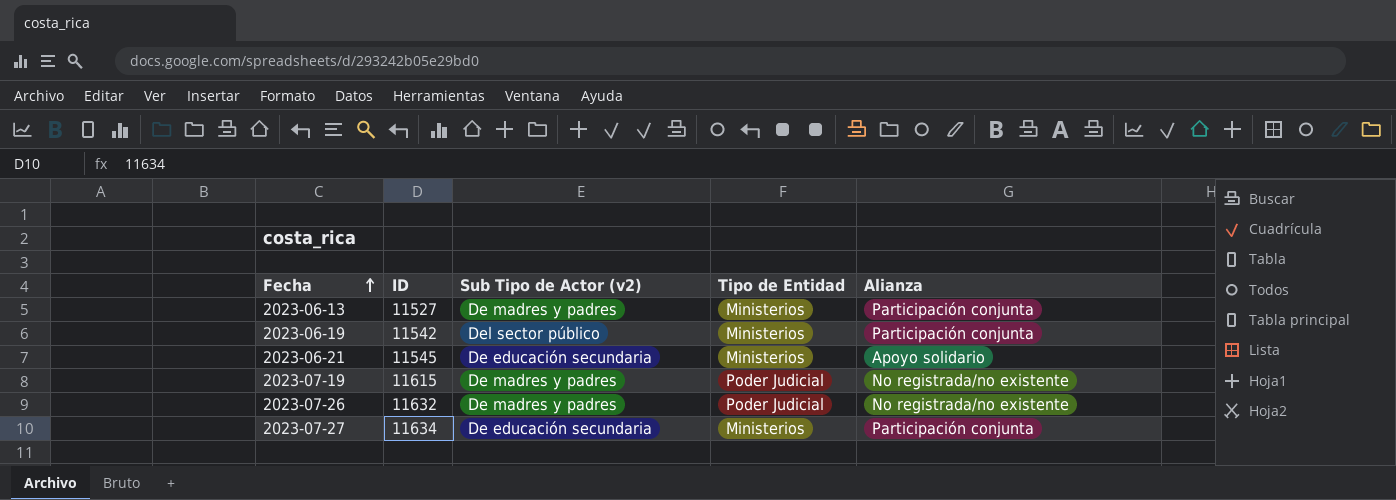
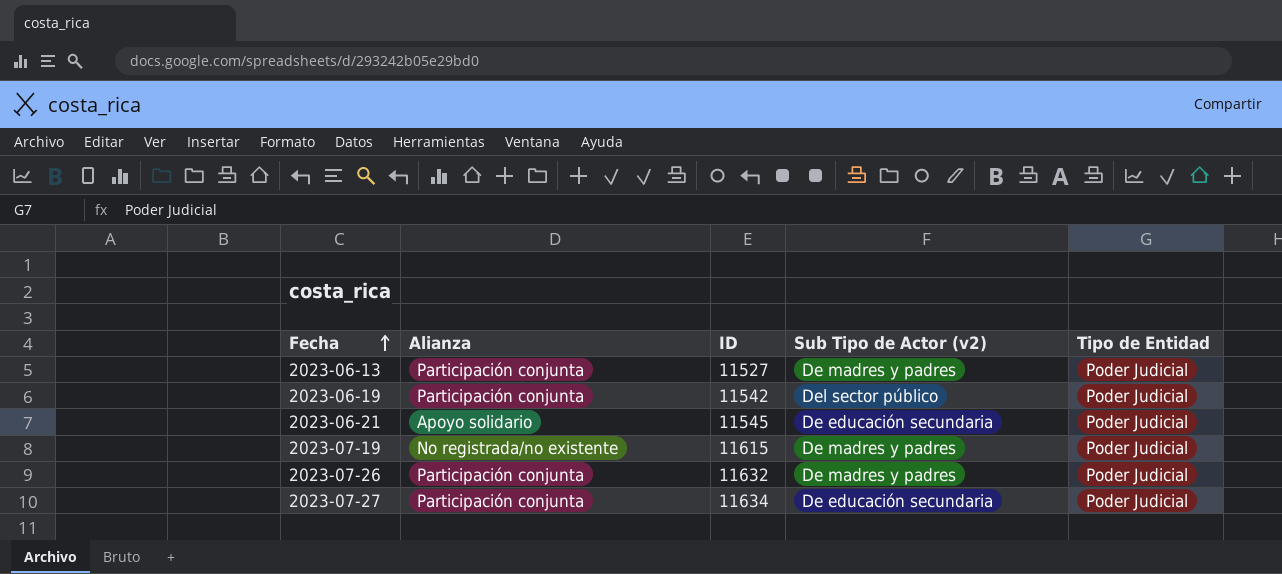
column Alianza | position: 5 -> 2
2023-06-13 | Tipo de Entidad: Ministerios -> Poder Judicial
2023-06-19 | Tipo de Entidad: Ministerios -> Poder Judicial
2023-06-21 | Tipo de Entidad: Ministerios -> Poder Judicial
2023-07-26 | Alianza: No registrada/no existente -> Participación conjunta
2023-07-27 | Tipo de Entidad: Ministerios -> Poder Judicial

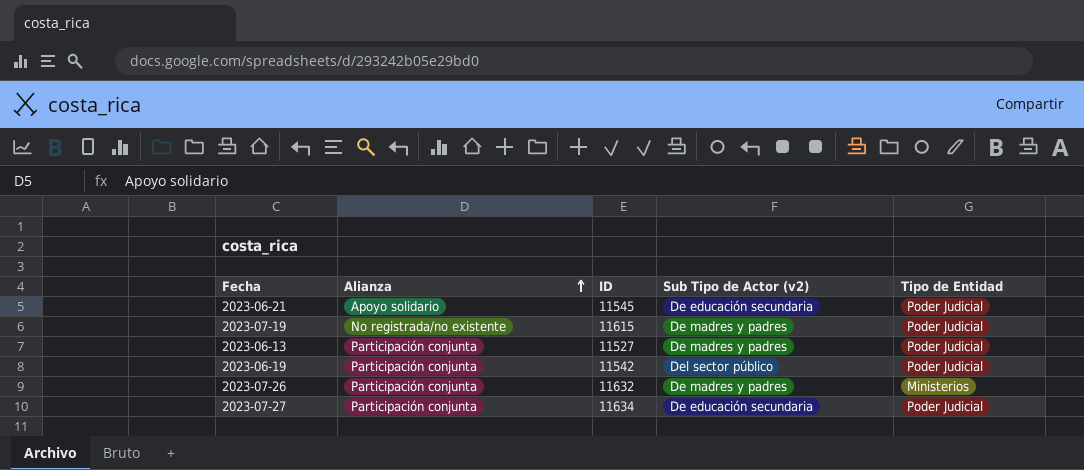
row order: Fecha ascending -> Alianza ascending
2023-07-26 | Tipo de Entidad: Poder Judicial -> Ministerios

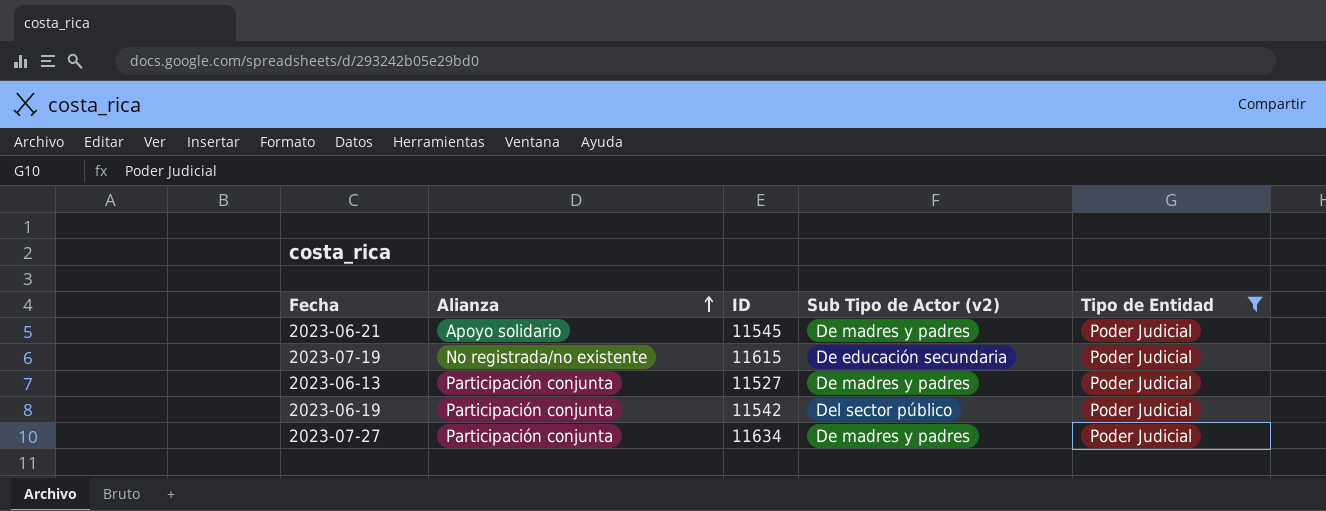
filter: none -> Tipo de Entidad = Poder Judicial
2023-06-21 | Sub Tipo de Actor (v2): De educación secundaria -> De madres y padres
2023-07-19 | Sub Tipo de Actor (v2): De madres y padres -> De educación secundaria
2023-07-27 | Sub Tipo de Actor (v2): De educación secundaria -> De madres y padres

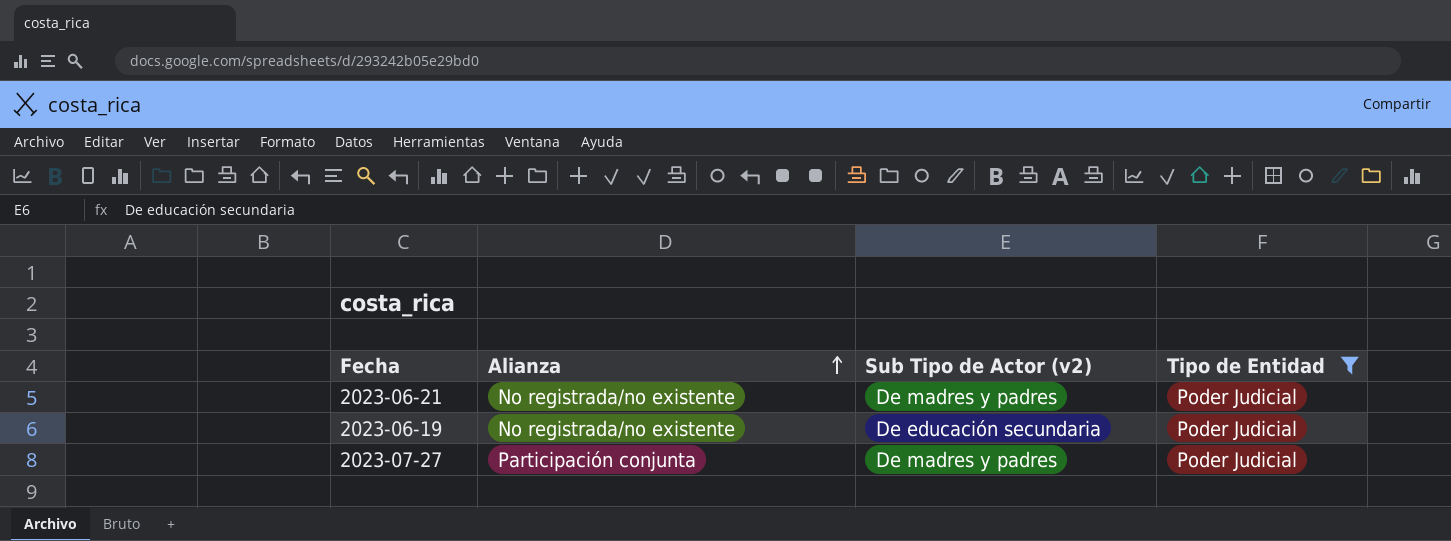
column ID | position: 3 -> none
row 2023-07-19: No registrada/no existente | 11615 | De educación secundaria | Poder Judicial -> none
row 2023-06-13: Participación conjunta | 11527 | De madres y padres | Poder Judicial -> none
2023-06-21 | Alianza: Apoyo solidario -> No registrada/no existente
2023-06-19 | Alianza: Participación conjunta -> No registrada/no existente
2023-06-19 | Sub Tipo de Actor (v2): Del sector público -> De educación secundaria

